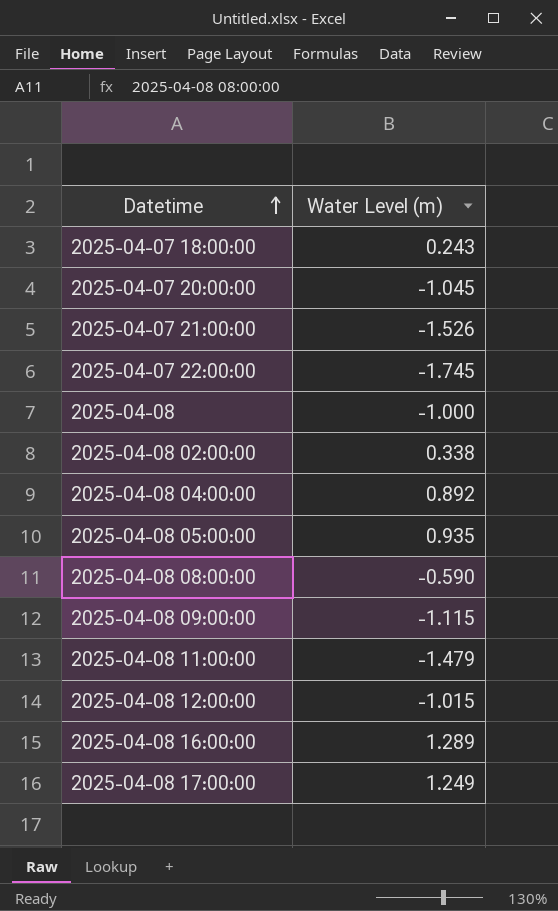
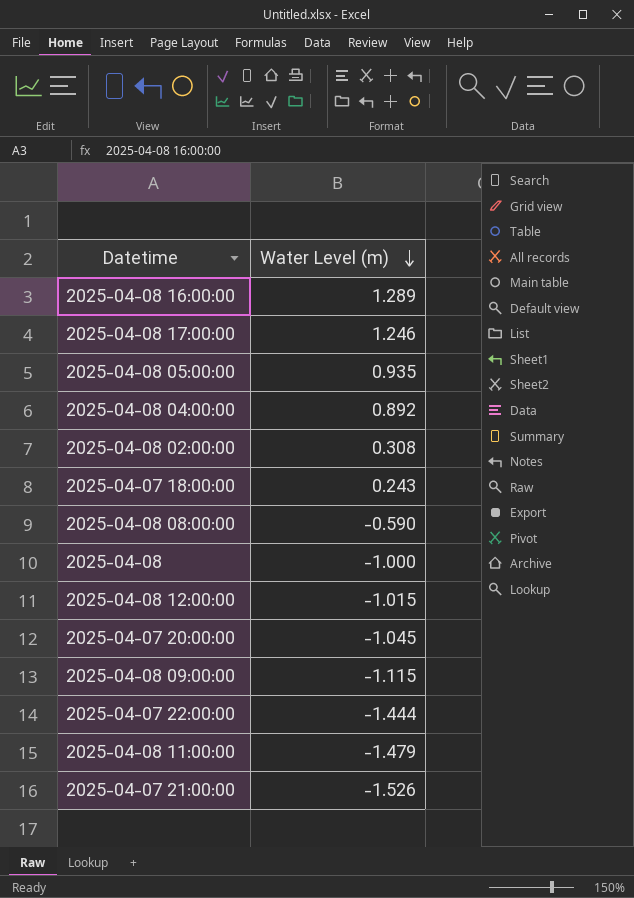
row order: Datetime ascending -> Water Level (m) descending
2025-04-08 17:00:00 | Water Level (m): 1.249 -> 1.246
2025-04-08 02:00:00 | Water Level (m): 0.338 -> 0.308
2025-04-07 22:00:00 | Water Level (m): -1.745 -> -1.444

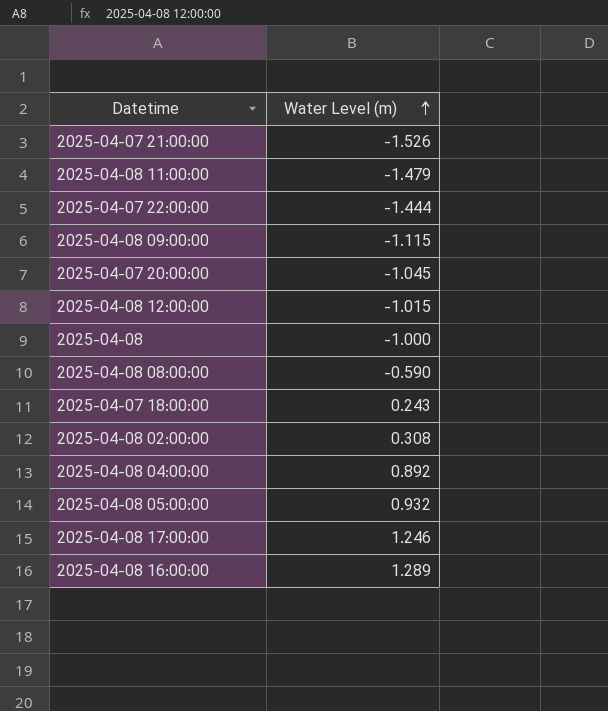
row order: Water Level (m) descending -> Water Level (m) ascending
2025-04-08 05:00:00 | Water Level (m): 0.935 -> 0.932

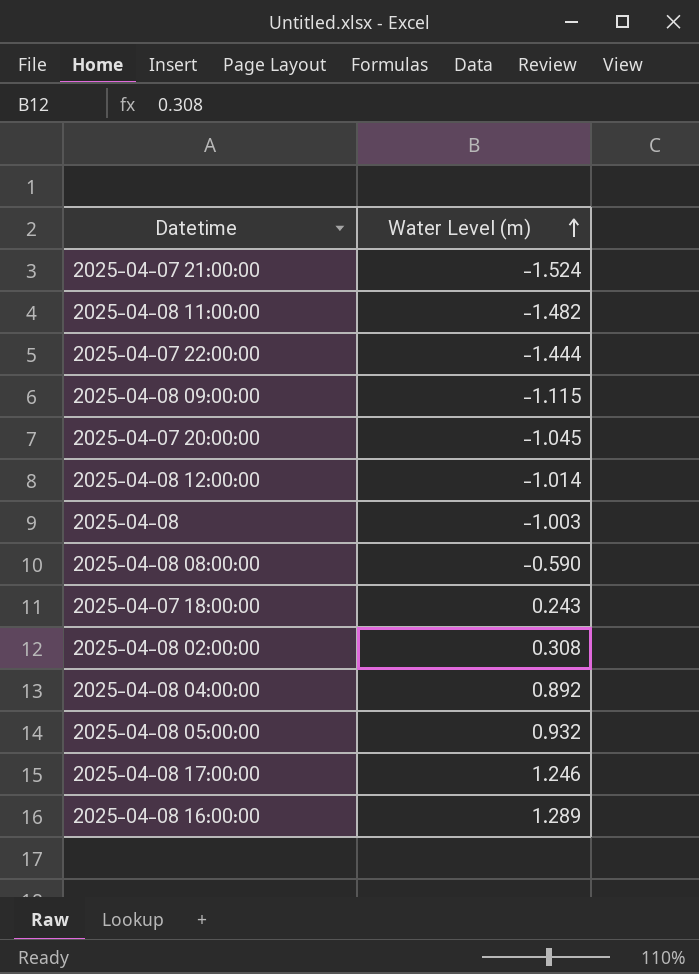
2025-04-07 21:00:00 | Water Level (m): -1.526 -> -1.524
2025-04-08 11:00:00 | Water Level (m): -1.479 -> -1.482
2025-04-08 12:00:00 | Water Level (m): -1.015 -> -1.014
2025-04-08 | Water Level (m): -1.000 -> -1.003

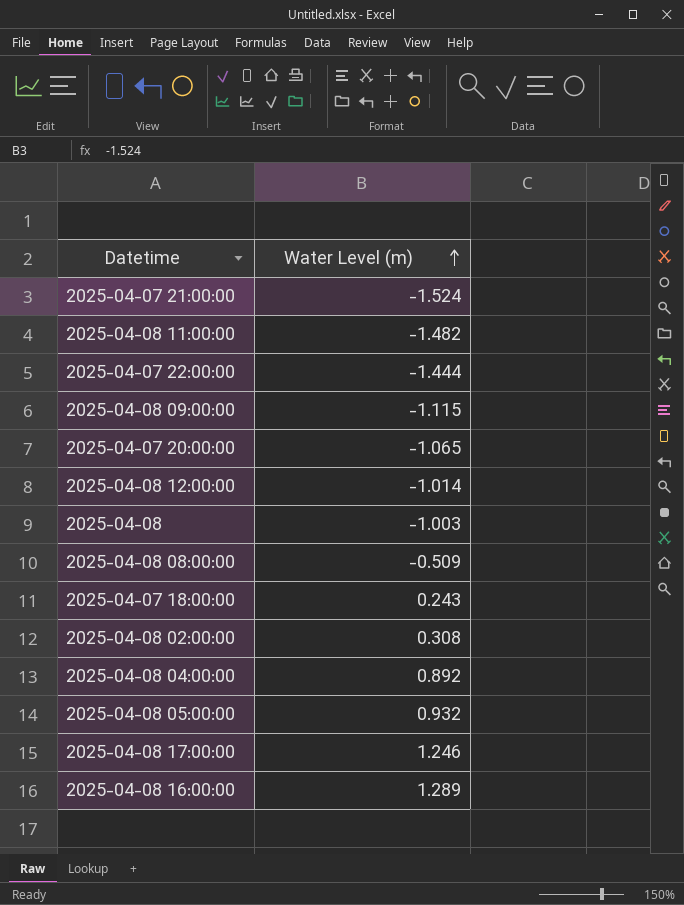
2025-04-07 20:00:00 | Water Level (m): -1.045 -> -1.065
2025-04-08 08:00:00 | Water Level (m): -0.590 -> -0.509

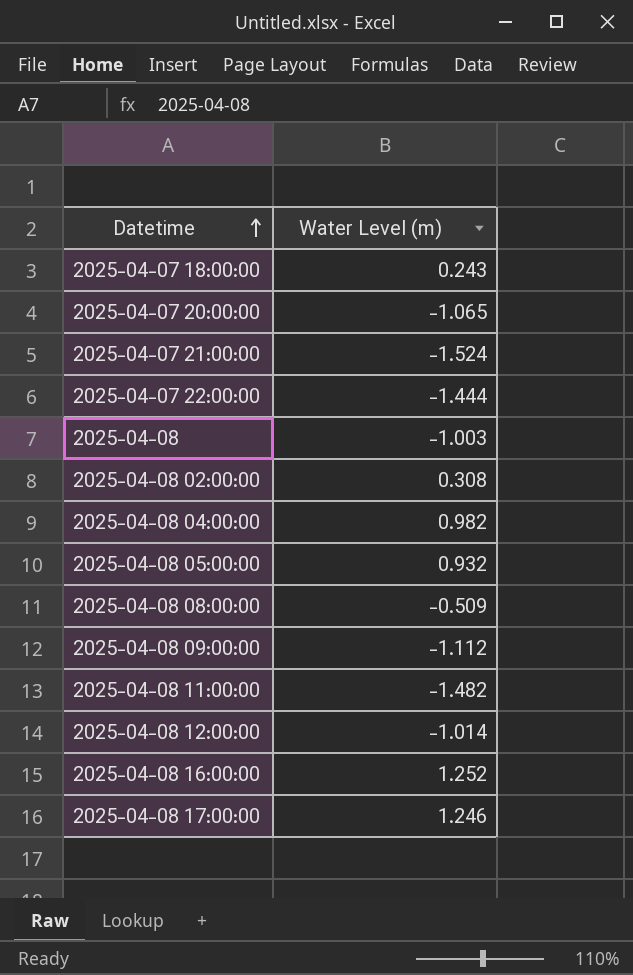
row order: Water Level (m) ascending -> Datetime ascending
2025-04-08 04:00:00 | Water Level (m): 0.892 -> 0.982
2025-04-08 09:00:00 | Water Level (m): -1.115 -> -1.112
2025-04-08 16:00:00 | Water Level (m): 1.289 -> 1.252

